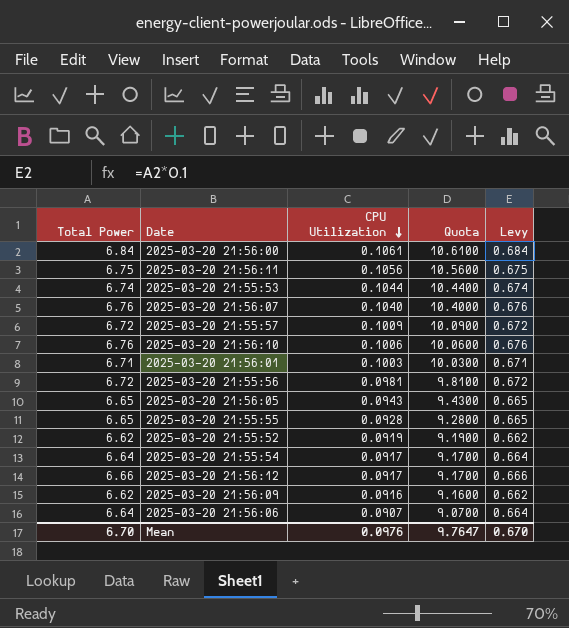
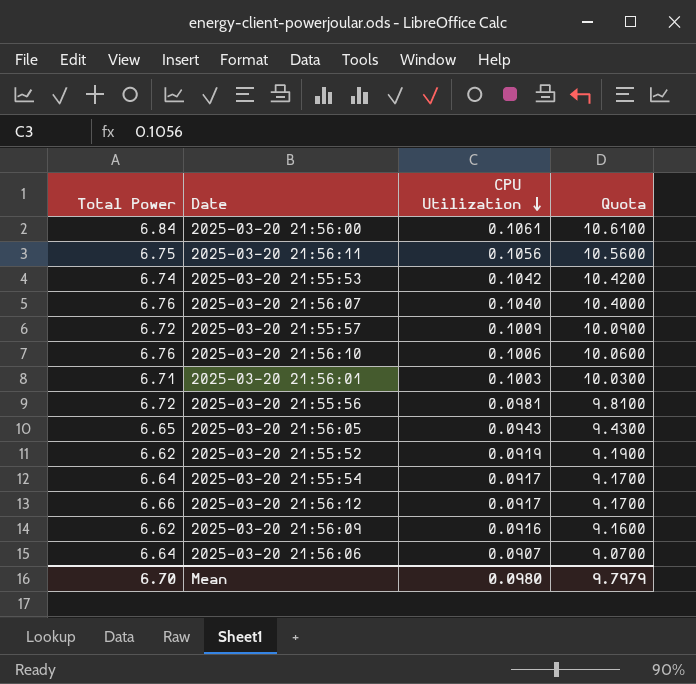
column Levy | formula: [Total Power] * 0.1 -> none
row 2025-03-20 21:55:55: 6.65 | 0.0928 | 9.2800 | 0.665 -> none
2025-03-20 21:55:53 | CPU Utilization: 0.1044 -> 0.1042
2025-03-20 21:55:53 | Quota: 10.4400 -> 10.4200
Mean | CPU Utilization: 0.0976 -> 0.0980
Mean | Quota: 9.7647 -> 9.7979

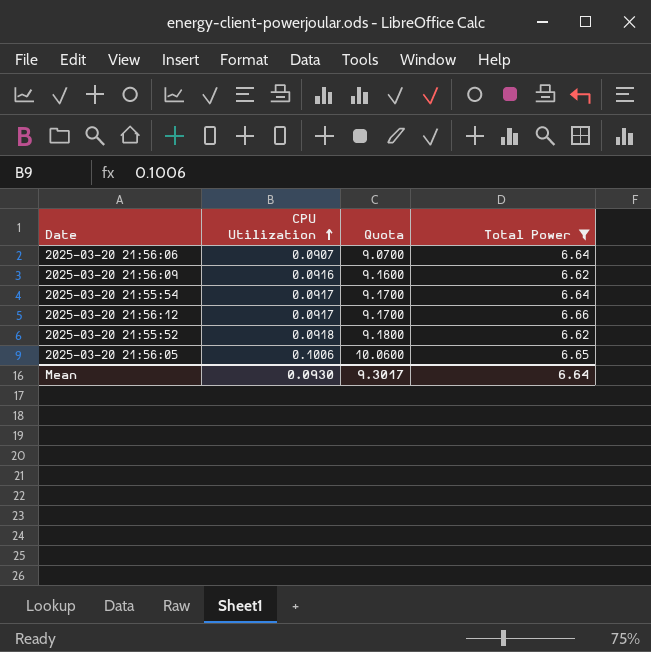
filter: none -> Total Power <= 6.66
row order: CPU Utilization descending -> CPU Utilization ascending
column Total Power | position: 1 -> 4
2025-03-20 21:55:52 | CPU Utilization: 0.0919 -> 0.0918
2025-03-20 21:55:52 | Quota: 9.1900 -> 9.1800
2025-03-20 21:56:05 | CPU Utilization: 0.0943 -> 0.1006
2025-03-20 21:56:05 | Quota: 9.4300 -> 10.0600
Mean | CPU Utilization: 0.0980 -> 0.0930
Mean | Quota: 9.7979 -> 9.3017
Mean | Total Power: 6.70 -> 6.64

